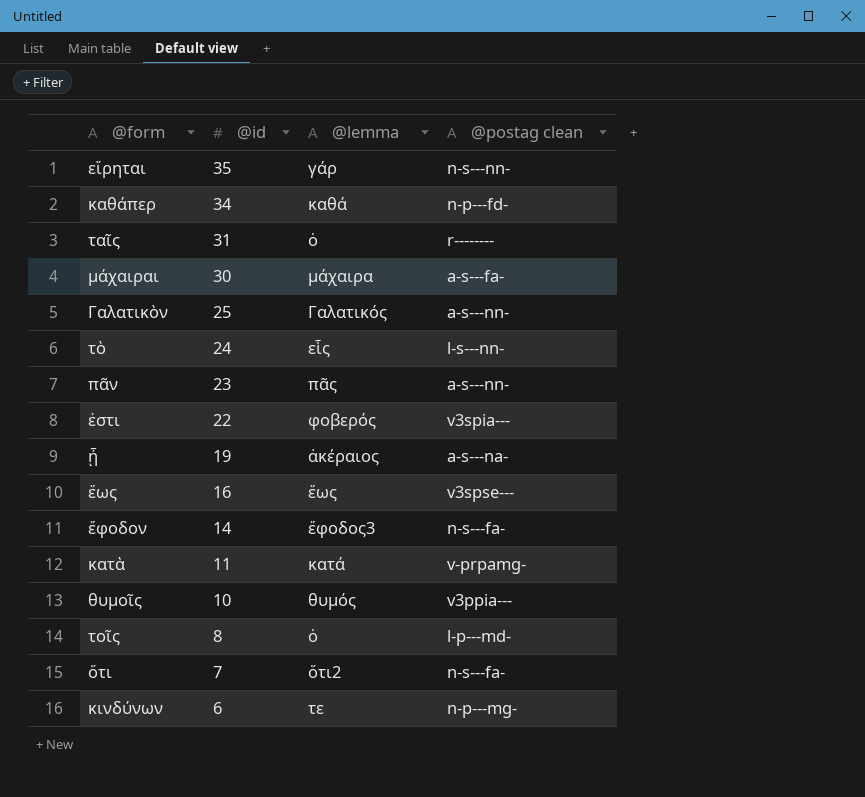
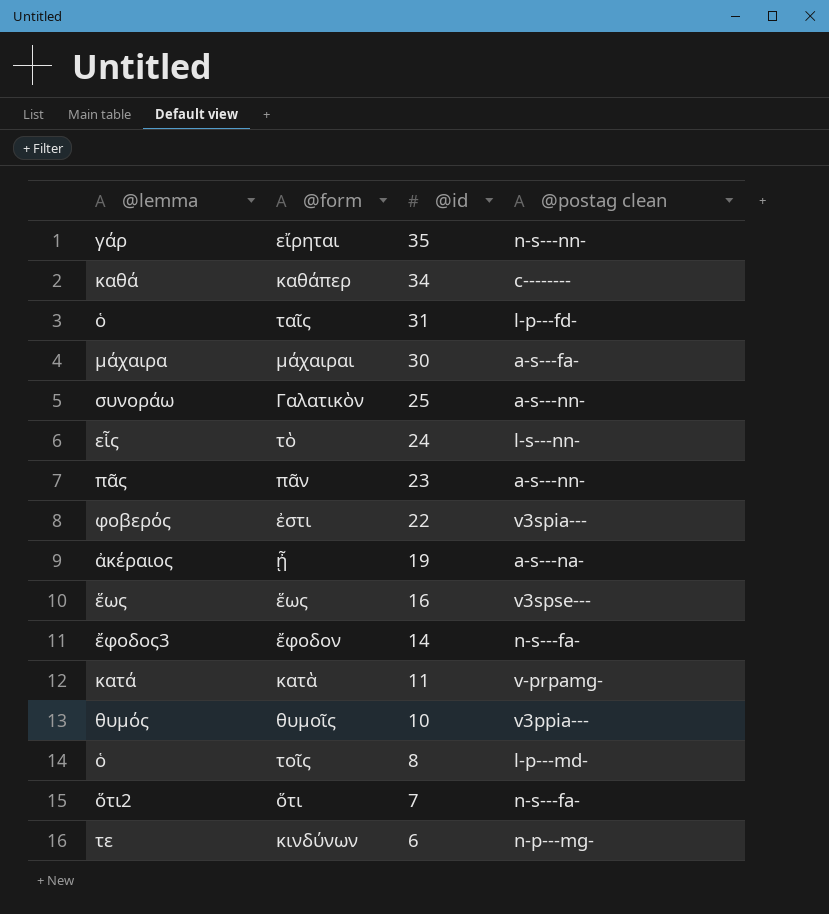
column @lemma | position: 3 -> 1
καθάπερ | @postag clean: n-p---fd- -> c--------
ταῖς | @postag clean: r-------- -> l-p---fd-
Γαλατικὸν | @lemma: Γαλατικός -> συνοράω

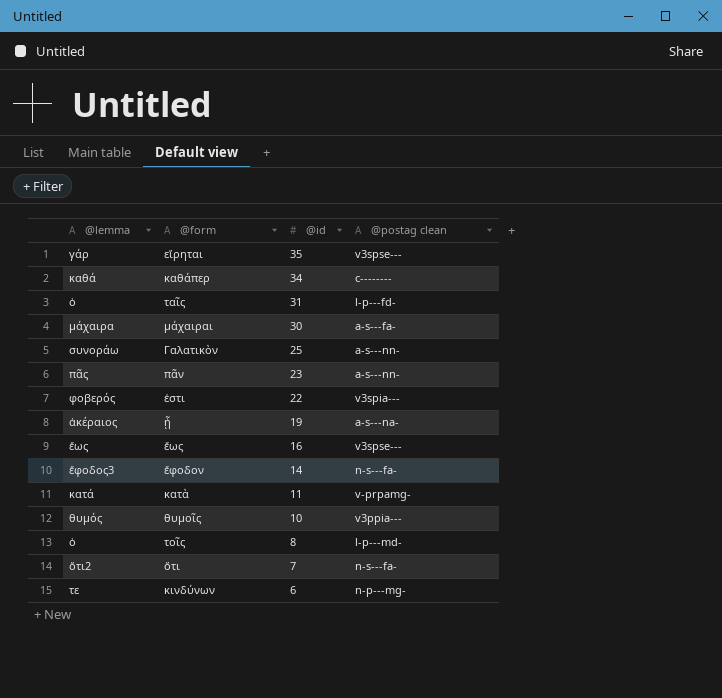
row τὸ: εἷς | 24 | l-s---nn- -> none
εἴρηται | @postag clean: n-s---nn- -> v3spse---

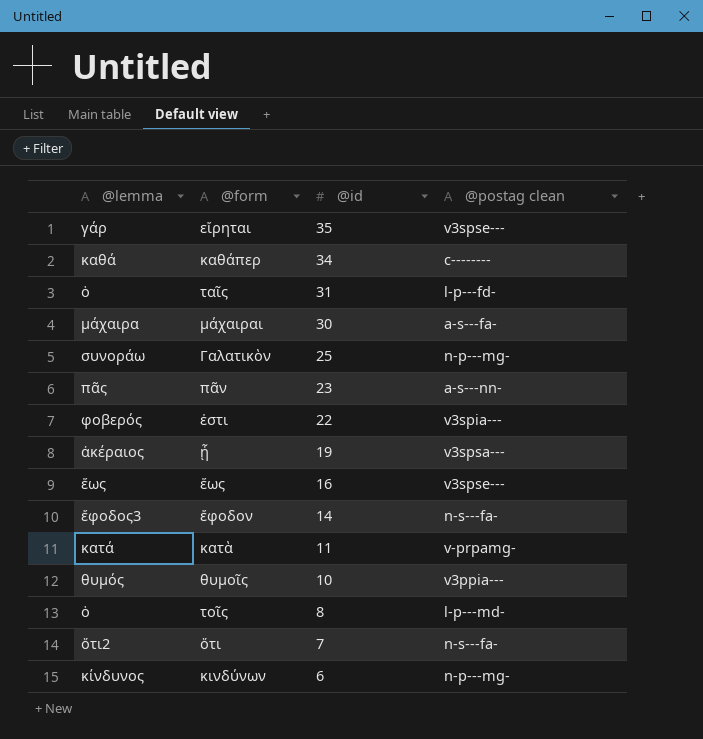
Γαλατικὸν | @postag clean: a-s---nn- -> n-p---mg-
ᾖ | @postag clean: a-s---na- -> v3spsa---
κινδύνων | @lemma: τε -> κίνδυνος

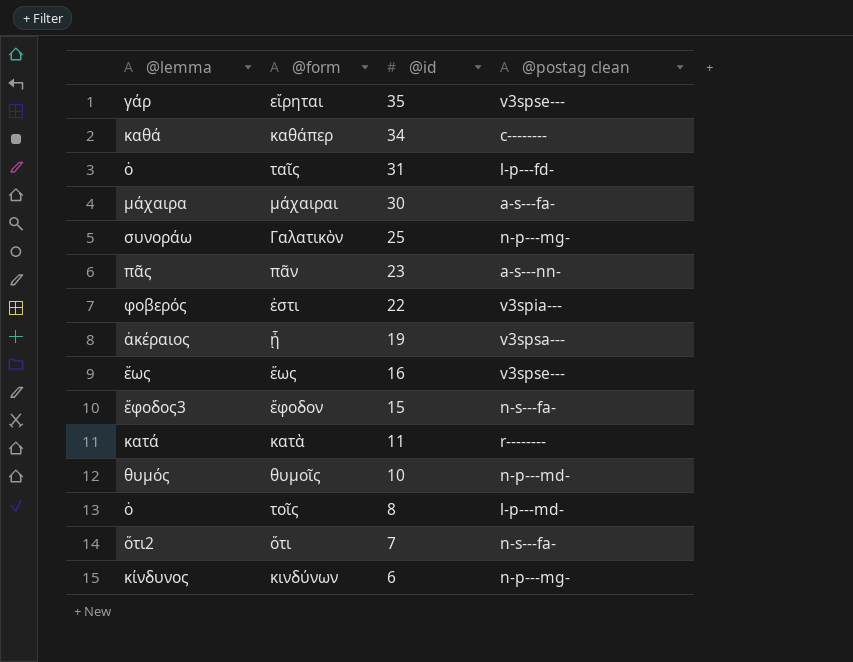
ἔφοδον | @id: 14 -> 15
κατὰ | @postag clean: v-prpamg- -> r--------
θυμοῖς | @postag clean: v3ppia--- -> n-p---md-

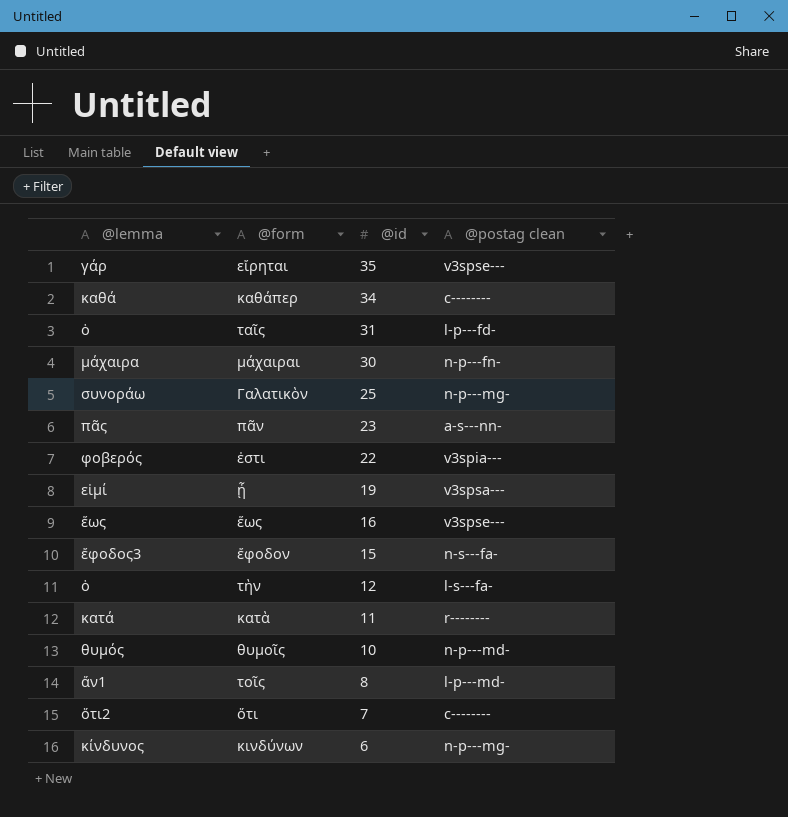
μάχαιραι | @postag clean: a-s---fa- -> n-p---fn-
ᾖ | @lemma: ἀκέραιος -> εἰμί
row τὴν: none -> ὁ | 12 | l-s---fa-
τοῖς | @lemma: ὁ -> ἄν1
ὅτι | @postag clean: n-s---fa- -> c--------

